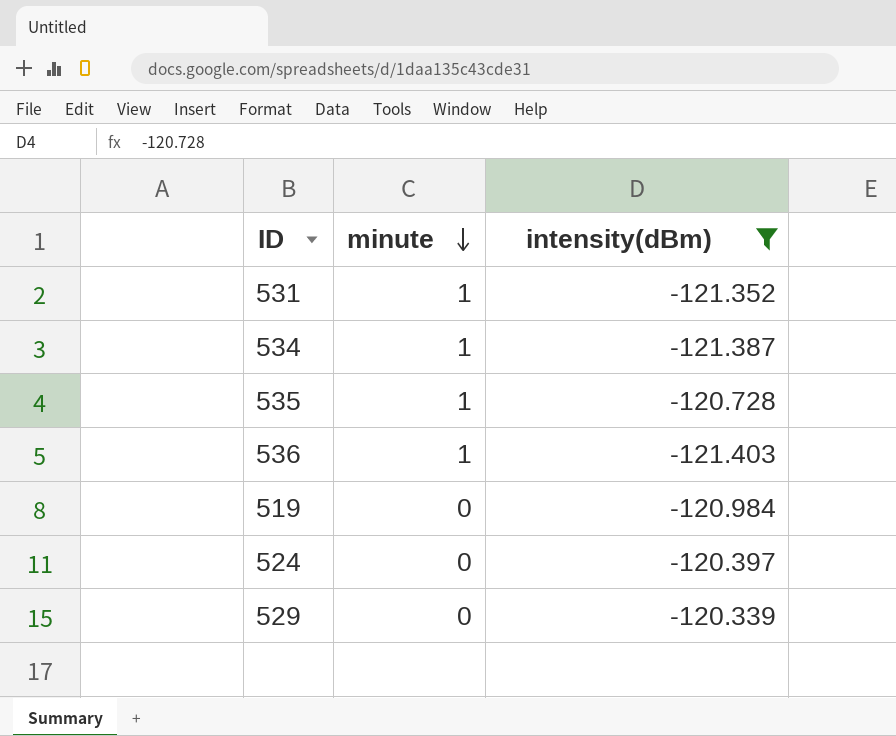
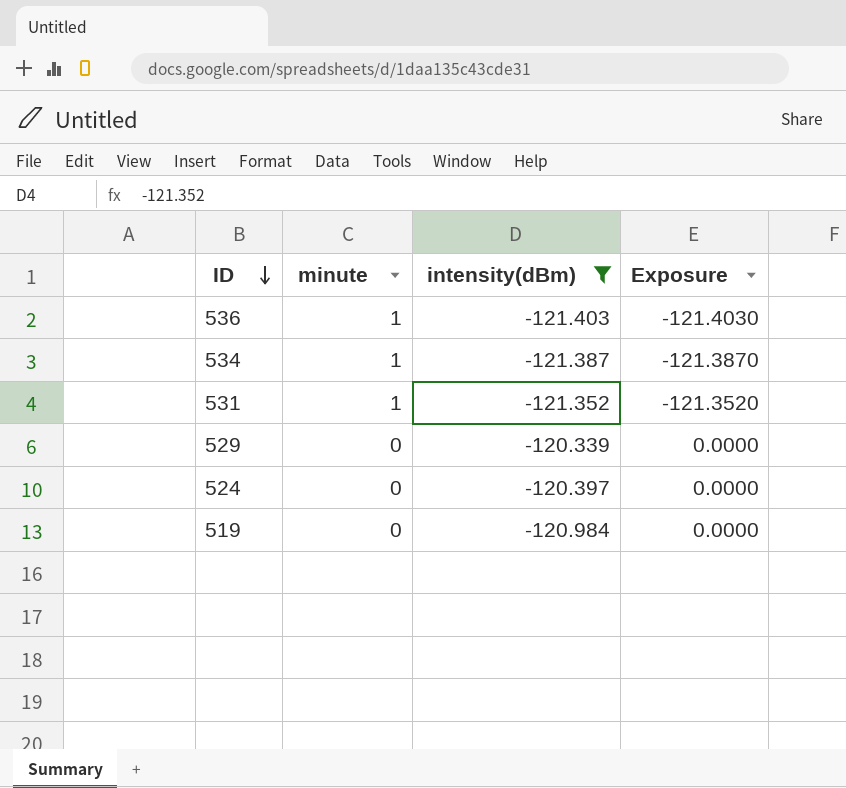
row order: minute descending -> ID descending
column Exposure | formula: none -> [minute] * [intensity(dBm)]
row 535: 1 | -120.728 -> none

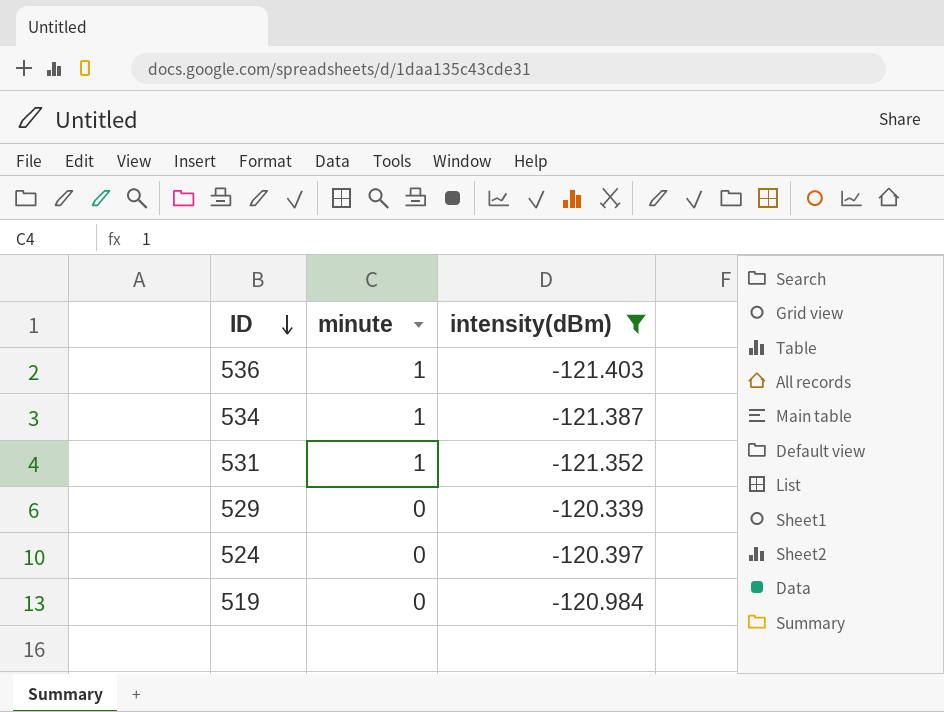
column Exposure | formula: [minute] * [intensity(dBm)] -> none

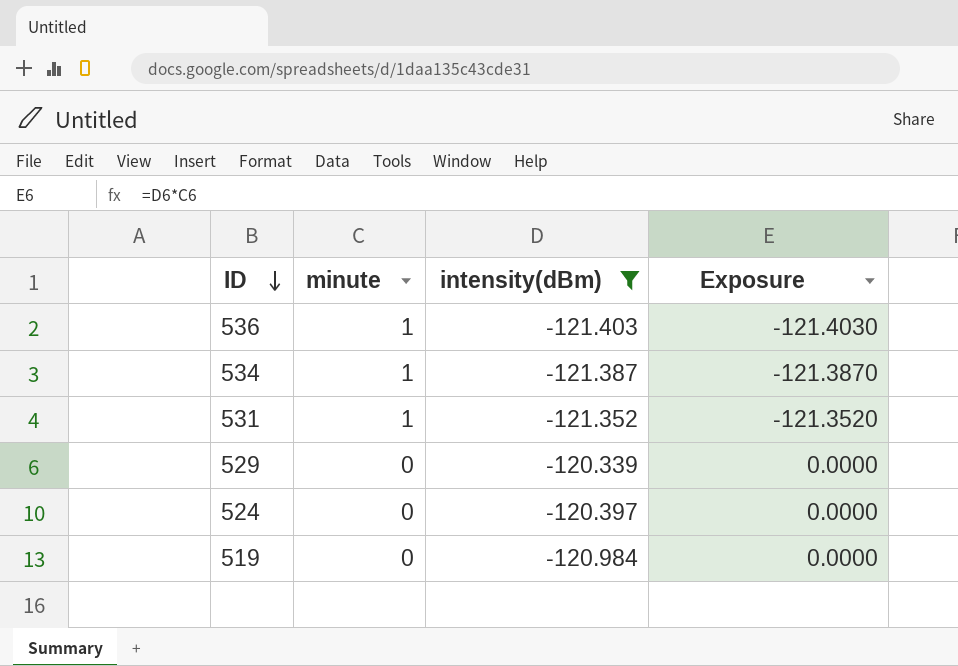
column Exposure | formula: none -> [minute] * [intensity(dBm)]

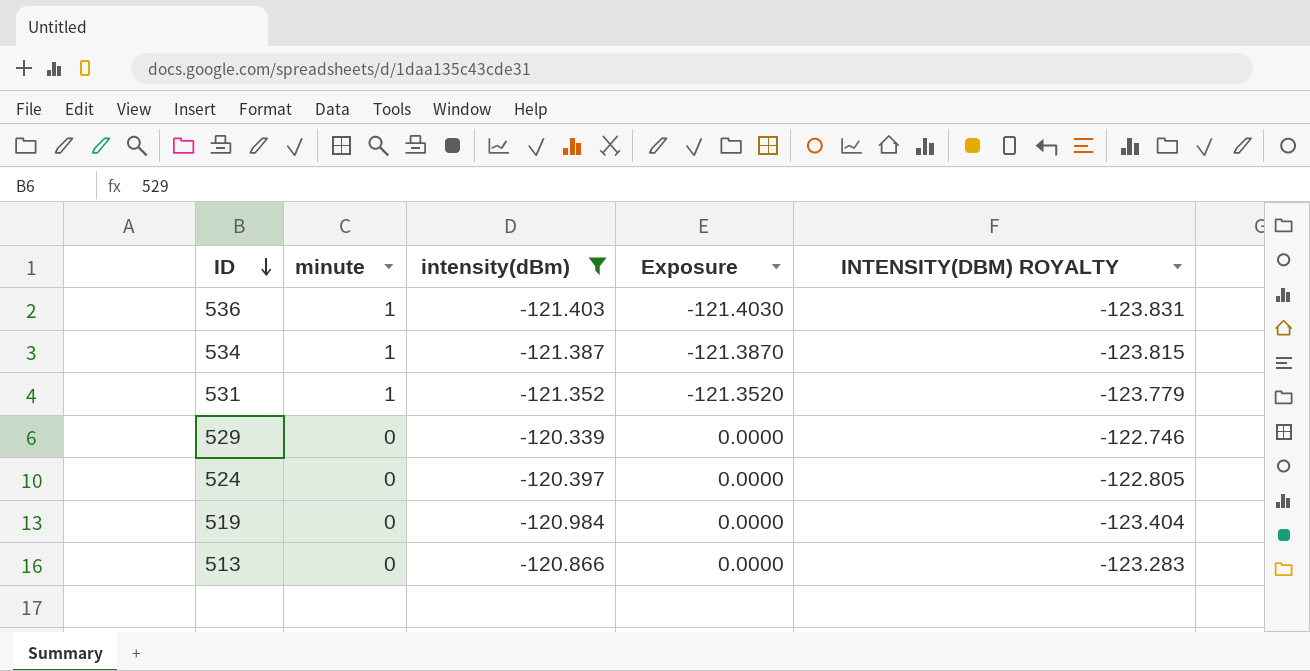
column INTENSITY(DBM) ROYALTY | formula: none -> [intensity(dBm)] * 1.02
row 513: none -> 0 | -120.866 | 0.0000 | -123.283

